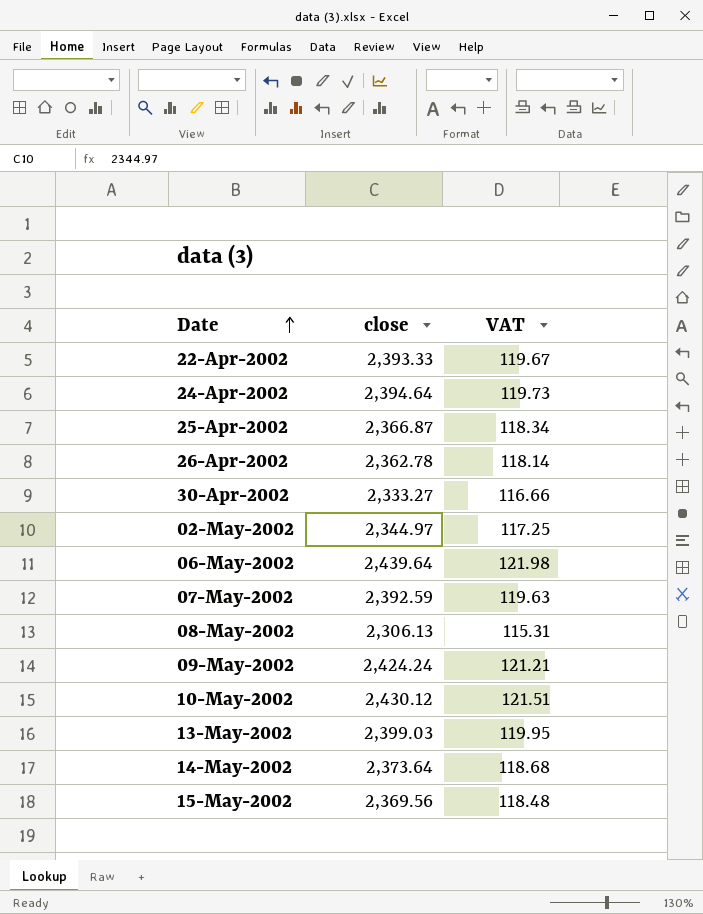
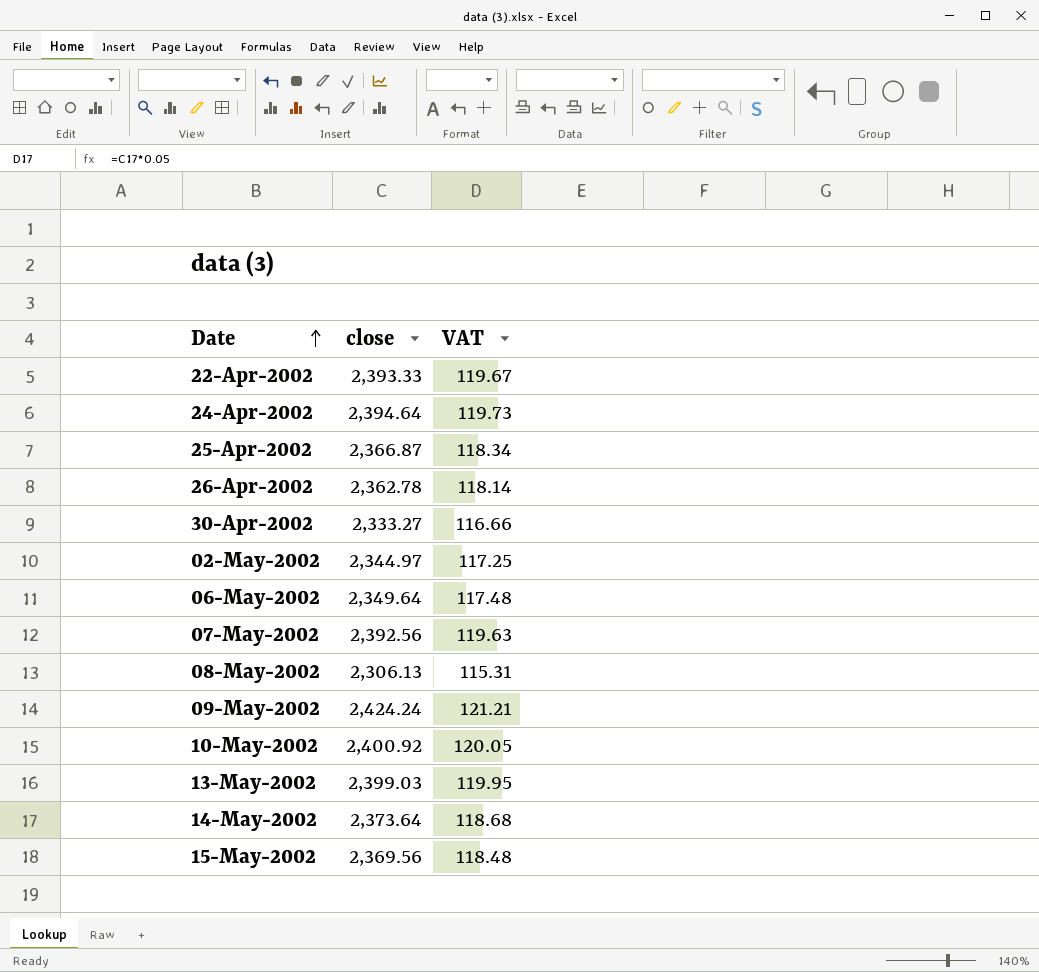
06-May-2002 | close: 2,439.64 -> 2,349.64
06-May-2002 | VAT: 121.98 -> 117.48
07-May-2002 | close: 2,392.59 -> 2,392.56
10-May-2002 | close: 2,430.12 -> 2,400.92
10-May-2002 | VAT: 121.51 -> 120.05

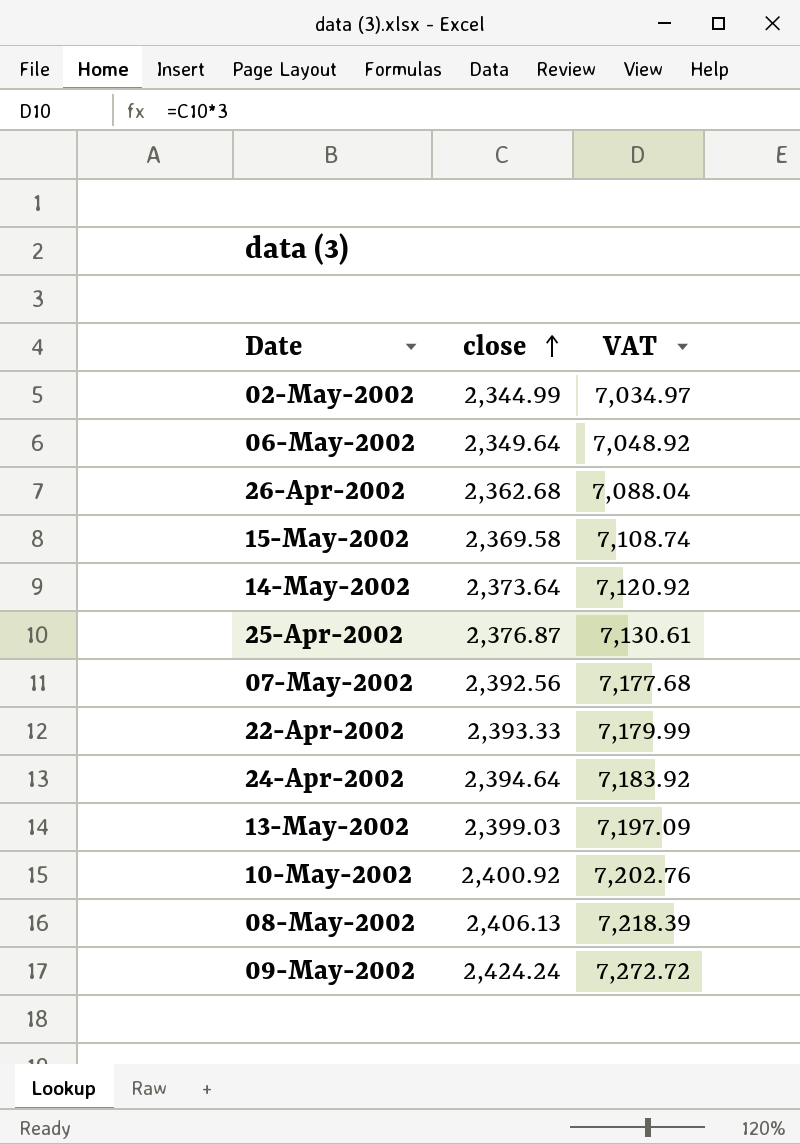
row order: Date ascending -> close ascending
column VAT | formula: [close] * 0.05 -> [close] * 3
row 30-Apr-2002: 2,333.27 | 116.66 -> none
02-May-2002 | close: 2,344.97 -> 2,344.99
26-Apr-2002 | close: 2,362.78 -> 2,362.68
15-May-2002 | close: 2,369.56 -> 2,369.58
25-Apr-2002 | close: 2,366.87 -> 2,376.87
08-May-2002 | close: 2,306.13 -> 2,406.13

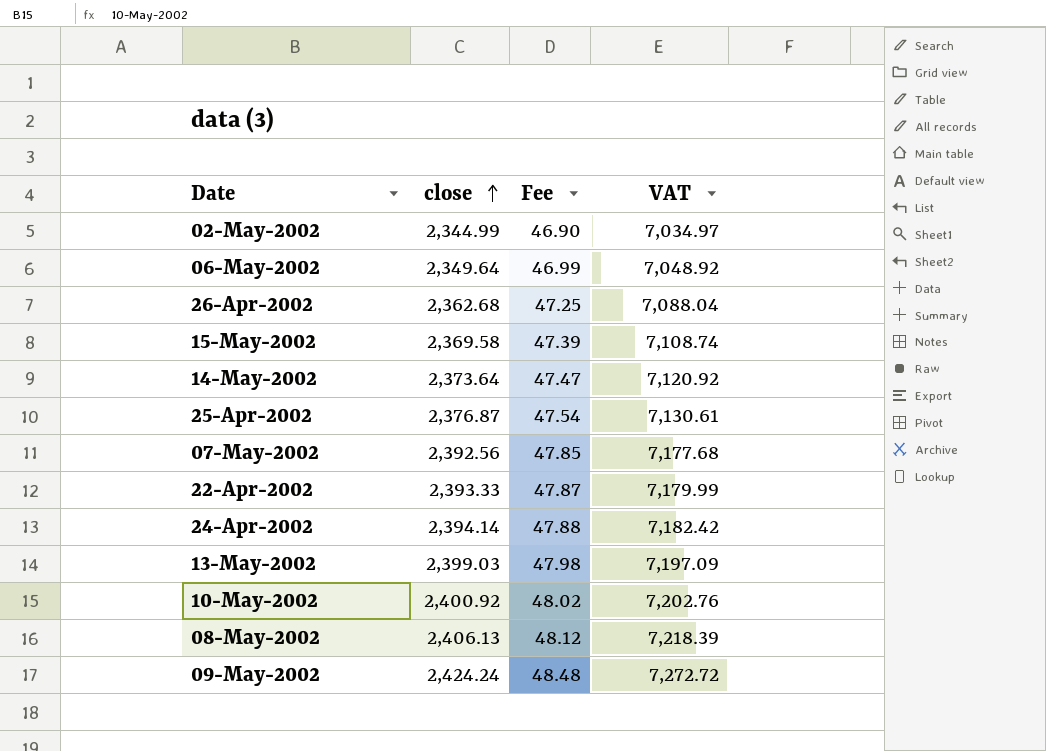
column Fee | formula: none -> [close] * 0.02
24-Apr-2002 | close: 2,394.64 -> 2,394.14
24-Apr-2002 | VAT: 7,183.92 -> 7,182.42

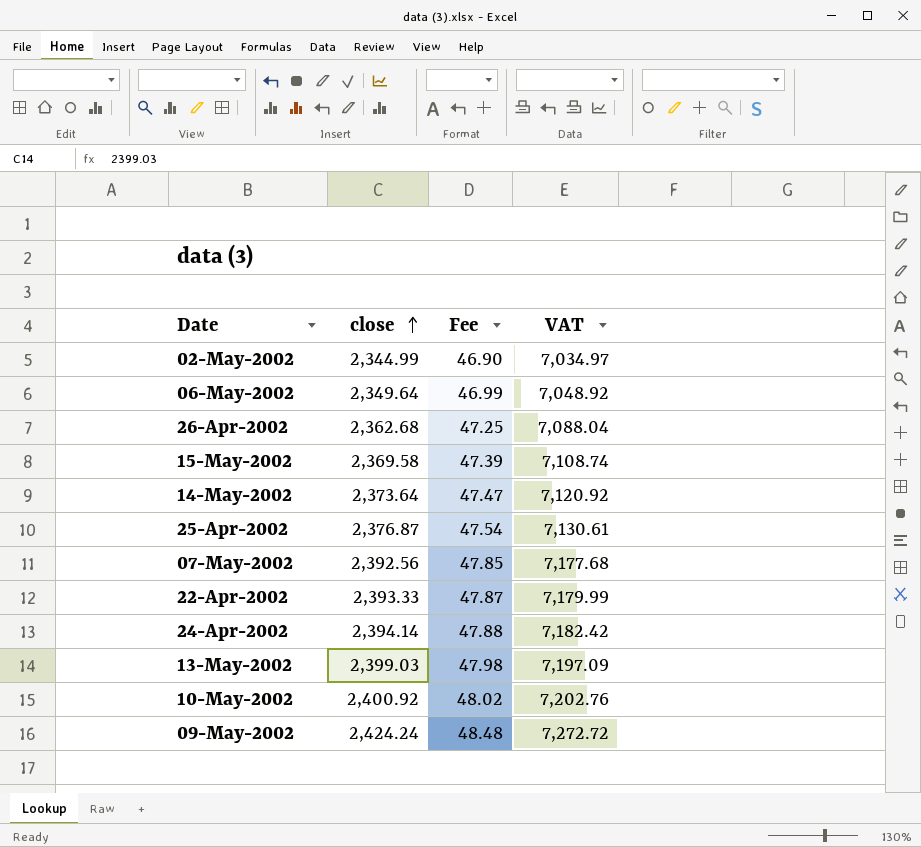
row 08-May-2002: 2,406.13 | 48.12 | 7,218.39 -> none

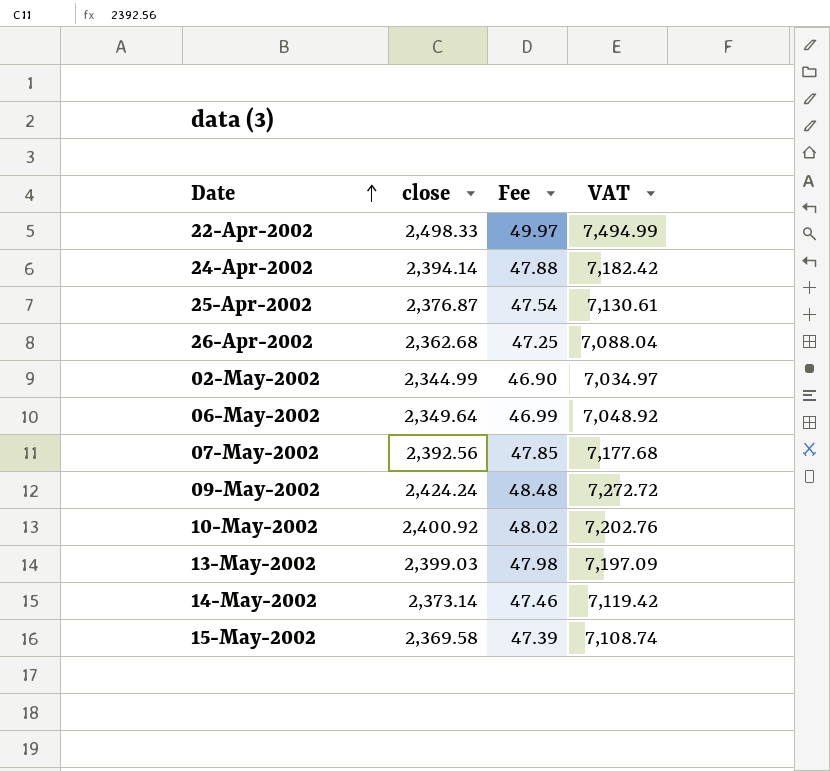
row order: close ascending -> Date ascending
22-Apr-2002 | close: 2,393.33 -> 2,498.33
22-Apr-2002 | Fee: 47.87 -> 49.97
22-Apr-2002 | VAT: 7,179.99 -> 7,494.99
14-May-2002 | close: 2,373.64 -> 2,373.14
14-May-2002 | Fee: 47.47 -> 47.46
14-May-2002 | VAT: 7,120.92 -> 7,119.42

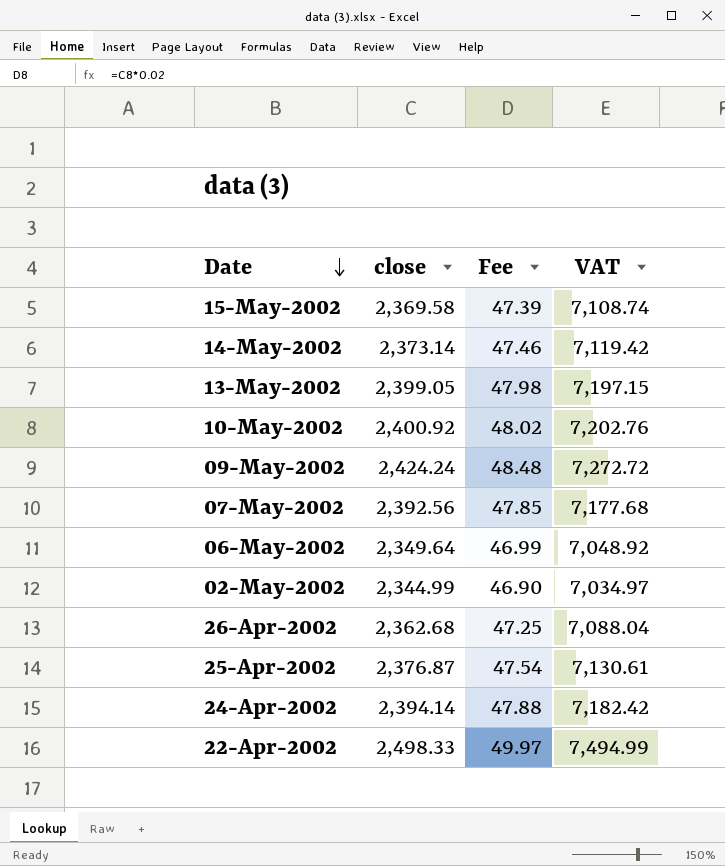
row order: Date ascending -> Date descending
13-May-2002 | close: 2,399.03 -> 2,399.05
13-May-2002 | VAT: 7,197.09 -> 7,197.15

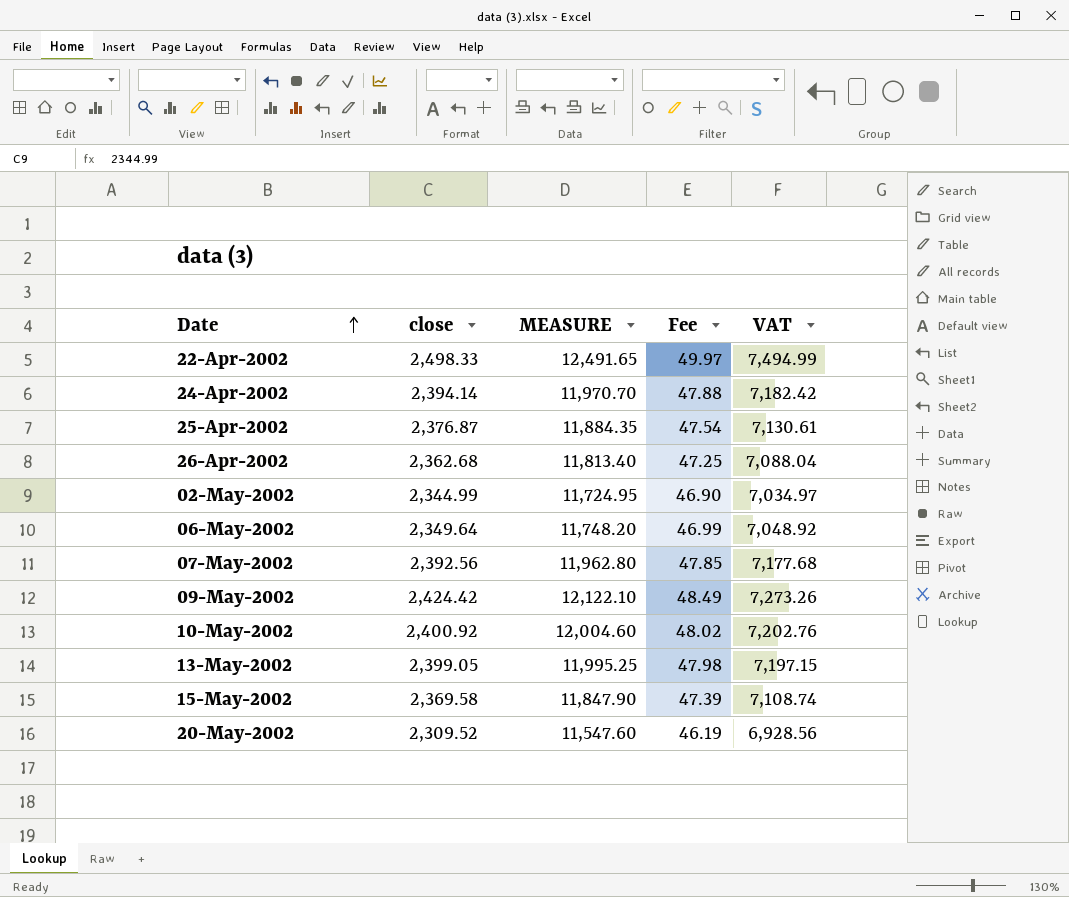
row order: Date descending -> Date ascending
column MEASURE | formula: none -> [close] * 5
row 14-May-2002: 2,373.14 | 47.46 | 7,119.42 -> none
09-May-2002 | close: 2,424.24 -> 2,424.42
09-May-2002 | Fee: 48.48 -> 48.49
09-May-2002 | VAT: 7,272.72 -> 7,273.26
row 20-May-2002: none -> 2,309.52 | 11,547.60 | 46.19 | 6,928.56

